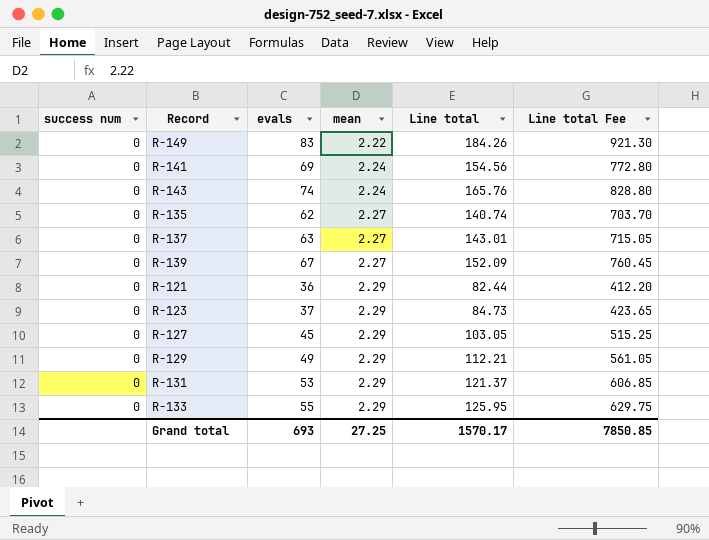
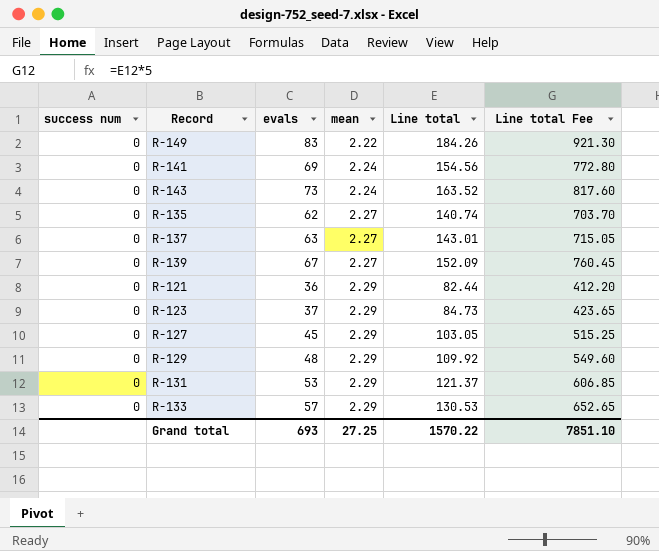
R-143 | evals: 74 -> 73
R-143 | Line total: 165.76 -> 163.52
R-143 | Line total Fee: 828.80 -> 817.60
R-129 | evals: 49 -> 48
R-129 | Line total: 112.21 -> 109.92
R-129 | Line total Fee: 561.05 -> 549.60
R-133 | evals: 55 -> 57
R-133 | Line total: 125.95 -> 130.53
R-133 | Line total Fee: 629.75 -> 652.65
Grand total | Line total: 1570.17 -> 1570.22
Grand total | Line total Fee: 7850.85 -> 7851.10

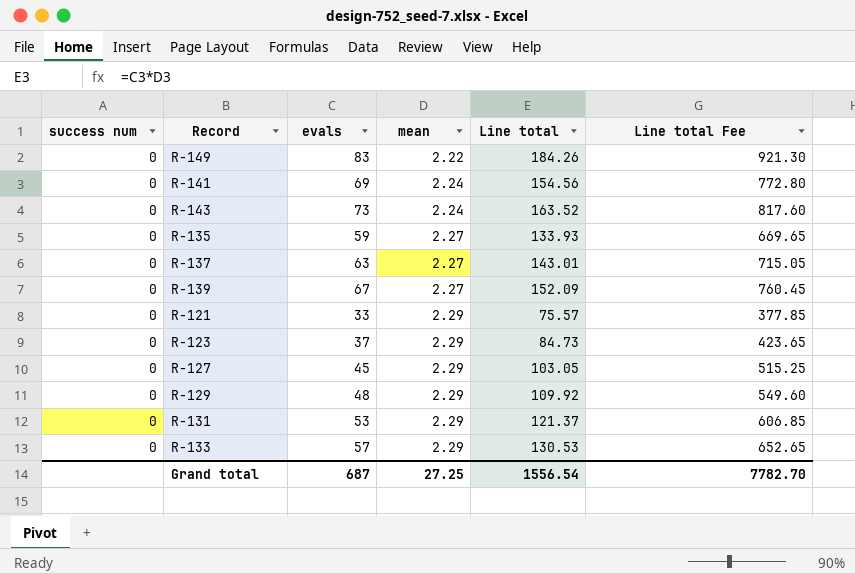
R-135 | evals: 62 -> 59
R-135 | Line total: 140.74 -> 133.93
R-135 | Line total Fee: 703.70 -> 669.65
R-121 | evals: 36 -> 33
R-121 | Line total: 82.44 -> 75.57
R-121 | Line total Fee: 412.20 -> 377.85
Grand total | evals: 693 -> 687
Grand total | Line total: 1570.22 -> 1556.54
Grand total | Line total Fee: 7851.10 -> 7782.70

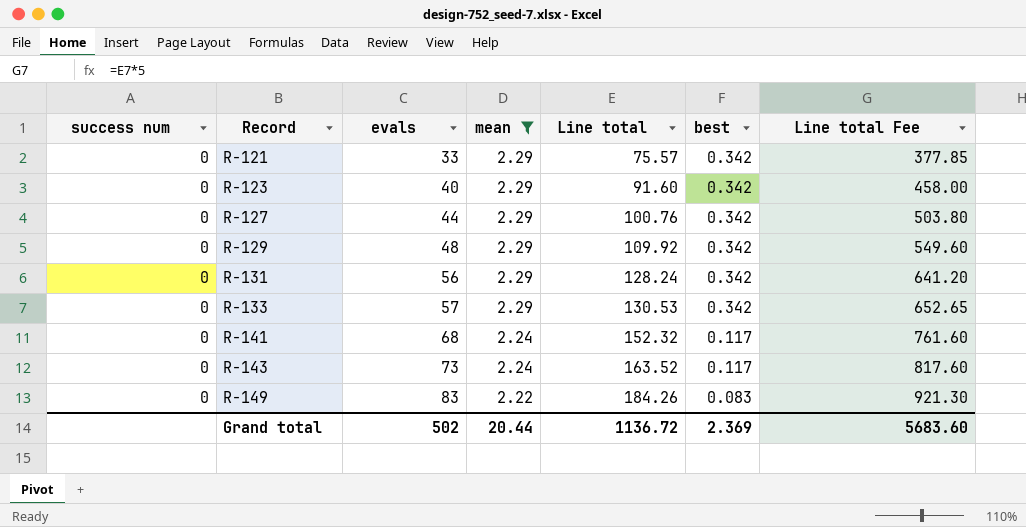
filter: none -> mean != 2.27
row order: mean ascending -> Record ascending
column best | position: none -> 6
R-123 | evals: 37 -> 40
R-123 | Line total: 84.73 -> 91.60
R-123 | Line total Fee: 423.65 -> 458.00
R-127 | evals: 45 -> 44
R-127 | Line total: 103.05 -> 100.76
R-127 | Line total Fee: 515.25 -> 503.80
R-131 | evals: 53 -> 56
R-131 | Line total: 121.37 -> 128.24
R-131 | Line total Fee: 606.85 -> 641.20
R-141 | evals: 69 -> 68
R-141 | Line total: 154.56 -> 152.32
R-141 | Line total Fee: 772.80 -> 761.60
Grand total | evals: 687 -> 502
Grand total | mean: 27.25 -> 20.44
Grand total | Line total: 1556.54 -> 1136.72
Grand total | Line total Fee: 7782.70 -> 5683.60

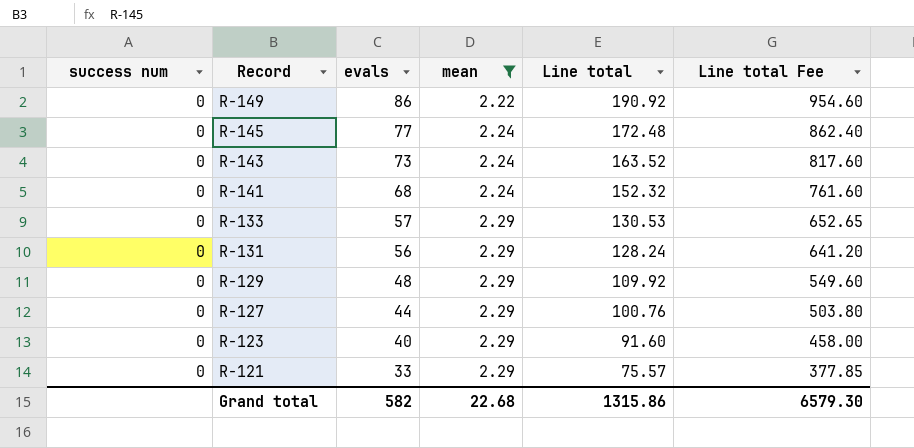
row order: Record ascending -> Record descending
column best | position: 6 -> none
R-149 | evals: 83 -> 86
R-149 | Line total: 184.26 -> 190.92
R-149 | Line total Fee: 921.30 -> 954.60
row R-145: none -> 0 | 77 | 2.24 | 172.48 | 862.40
Grand total | evals: 502 -> 582
Grand total | mean: 20.44 -> 22.68
Grand total | Line total: 1136.72 -> 1315.86
Grand total | Line total Fee: 5683.60 -> 6579.30

